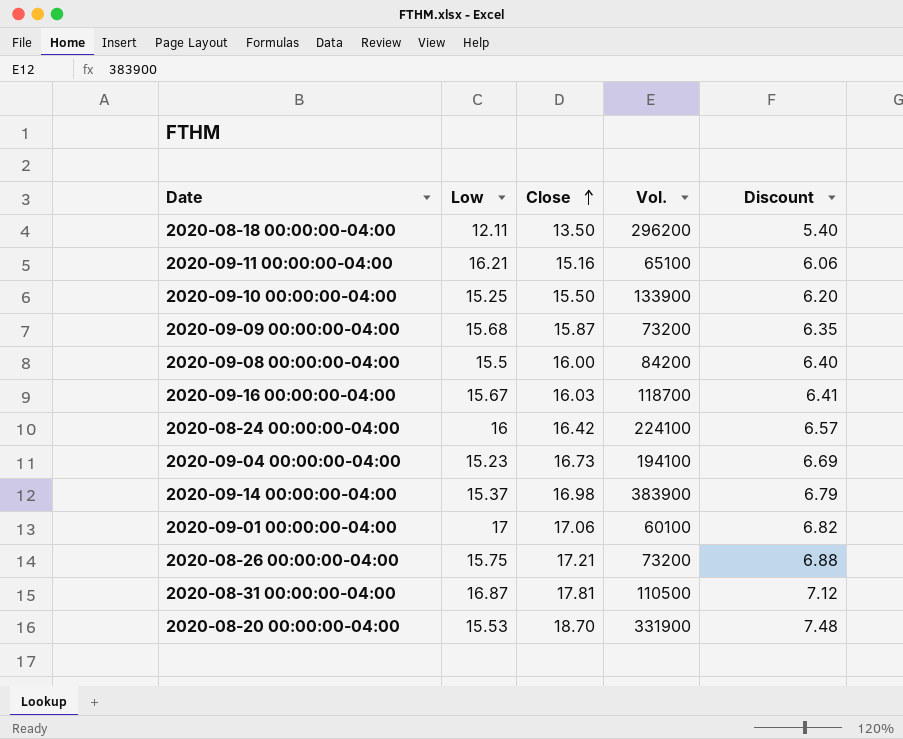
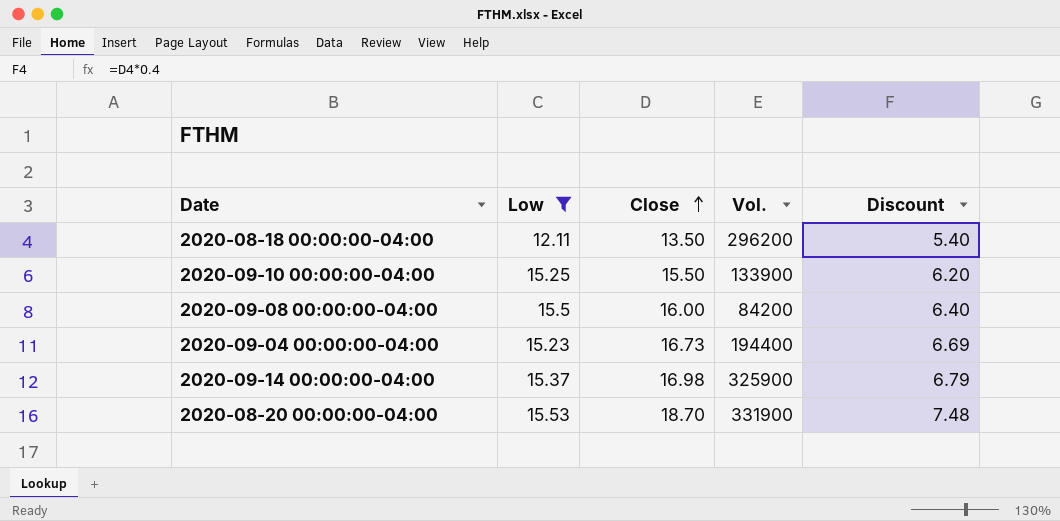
filter: none -> Low <= 15.53
2020-09-04 00:00:00-04:00 | Vol.: 194100 -> 194400
2020-09-14 00:00:00-04:00 | Vol.: 383900 -> 325900

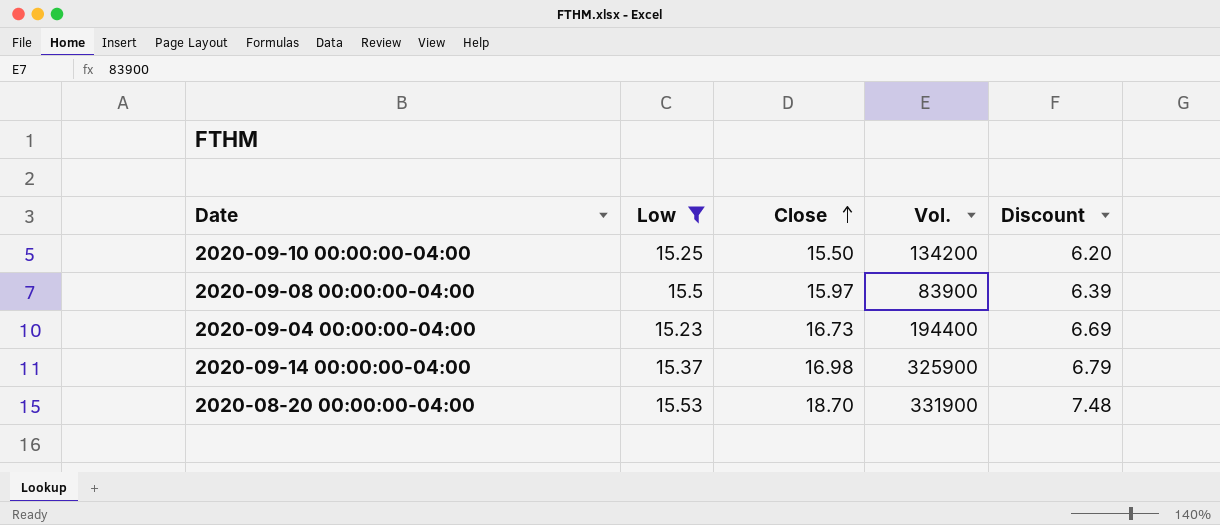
row 2020-08-18 00:00:00-04:00: 12.11 | 13.50 | 296200 | 5.40 -> none
2020-09-10 00:00:00-04:00 | Vol.: 133900 -> 134200
2020-09-08 00:00:00-04:00 | Close: 16.00 -> 15.97
2020-09-08 00:00:00-04:00 | Vol.: 84200 -> 83900
2020-09-08 00:00:00-04:00 | Discount: 6.40 -> 6.39

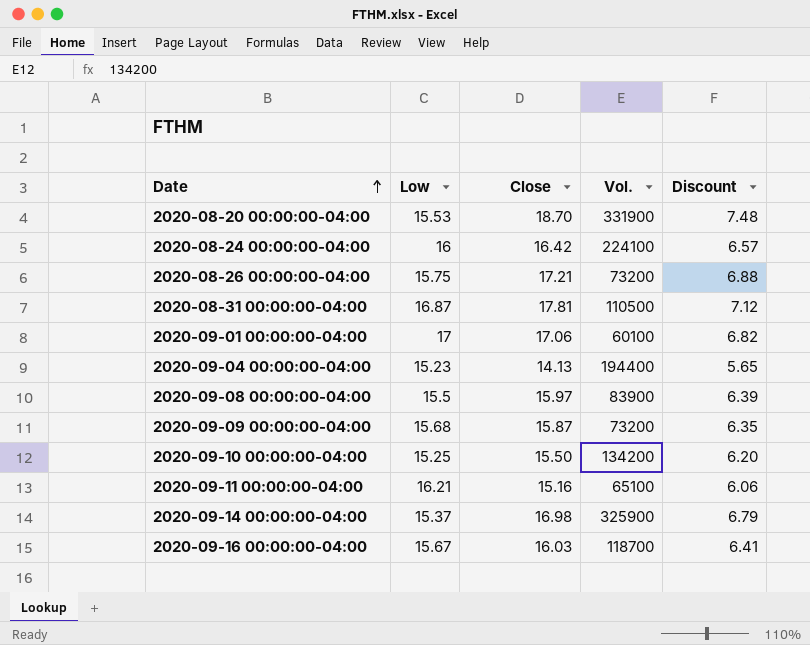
filter: Low <= 15.53 -> none
row order: Close ascending -> Date ascending
2020-09-04 00:00:00-04:00 | Close: 16.73 -> 14.13
2020-09-04 00:00:00-04:00 | Discount: 6.69 -> 5.65

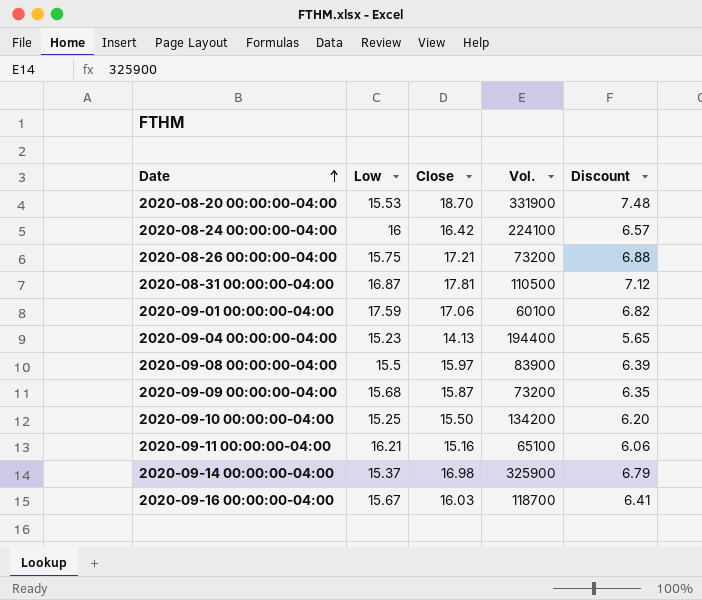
2020-09-01 00:00:00-04:00 | Low: 17 -> 17.59

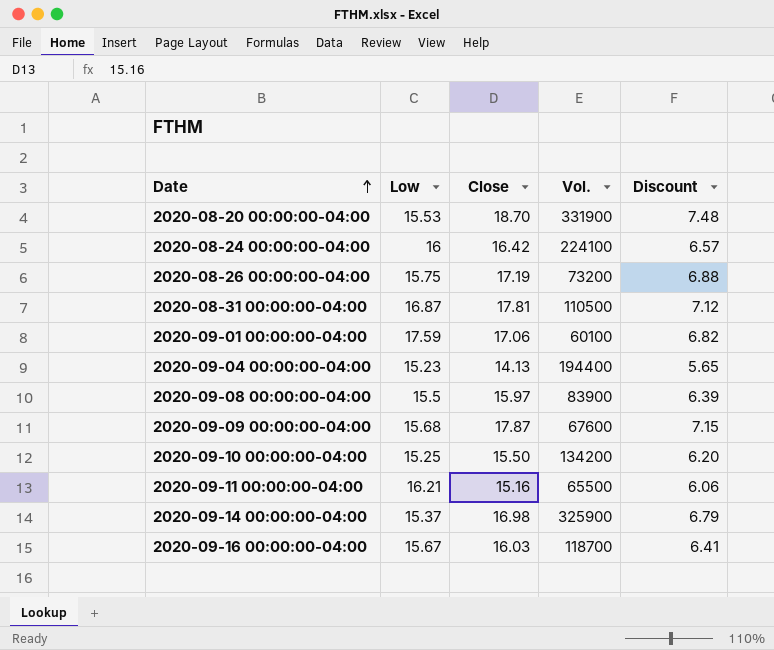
2020-08-26 00:00:00-04:00 | Close: 17.21 -> 17.19
2020-09-09 00:00:00-04:00 | Close: 15.87 -> 17.87
2020-09-09 00:00:00-04:00 | Vol.: 73200 -> 67600
2020-09-09 00:00:00-04:00 | Discount: 6.35 -> 7.15
2020-09-11 00:00:00-04:00 | Vol.: 65100 -> 65500

